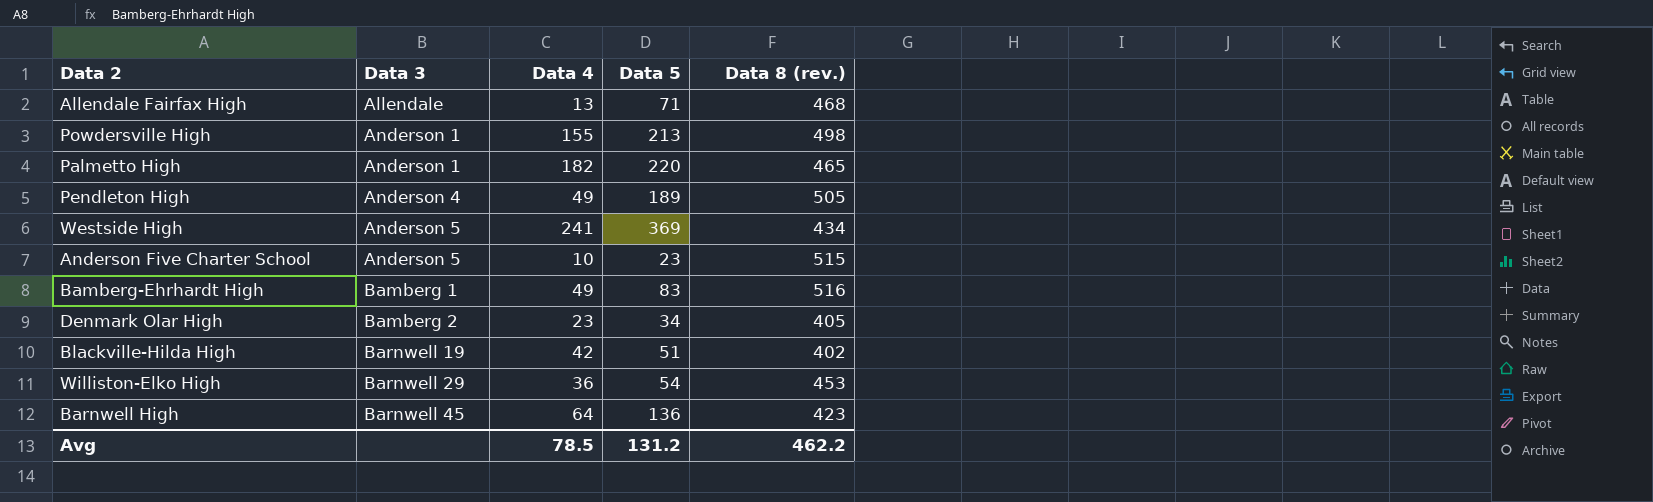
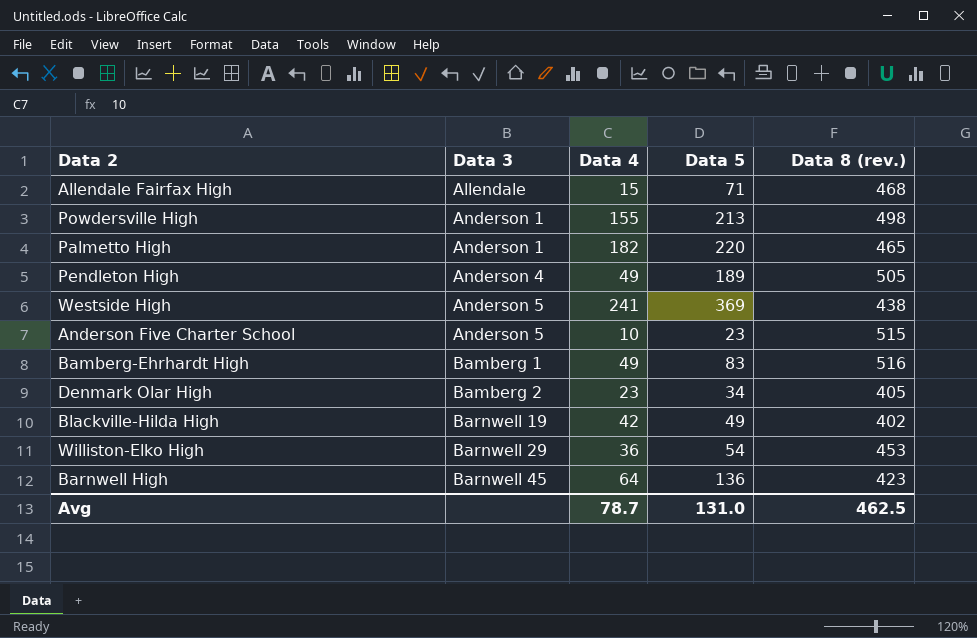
Allendale Fairfax High | Data 4: 13 -> 15
Westside High | Data 8 (rev.): 434 -> 438
Blackville-Hilda High | Data 5: 51 -> 49
Avg | Data 4: 78.5 -> 78.7
Avg | Data 5: 131.2 -> 131.0
Avg | Data 8 (rev.): 462.2 -> 462.5

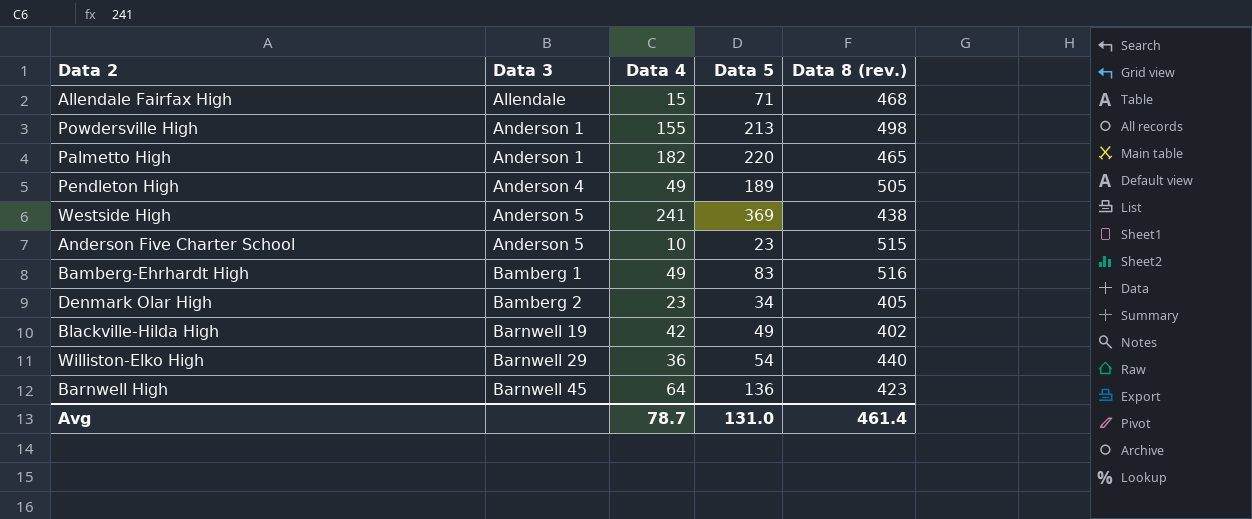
Williston-Elko High | Data 8 (rev.): 453 -> 440
Avg | Data 8 (rev.): 462.5 -> 461.4

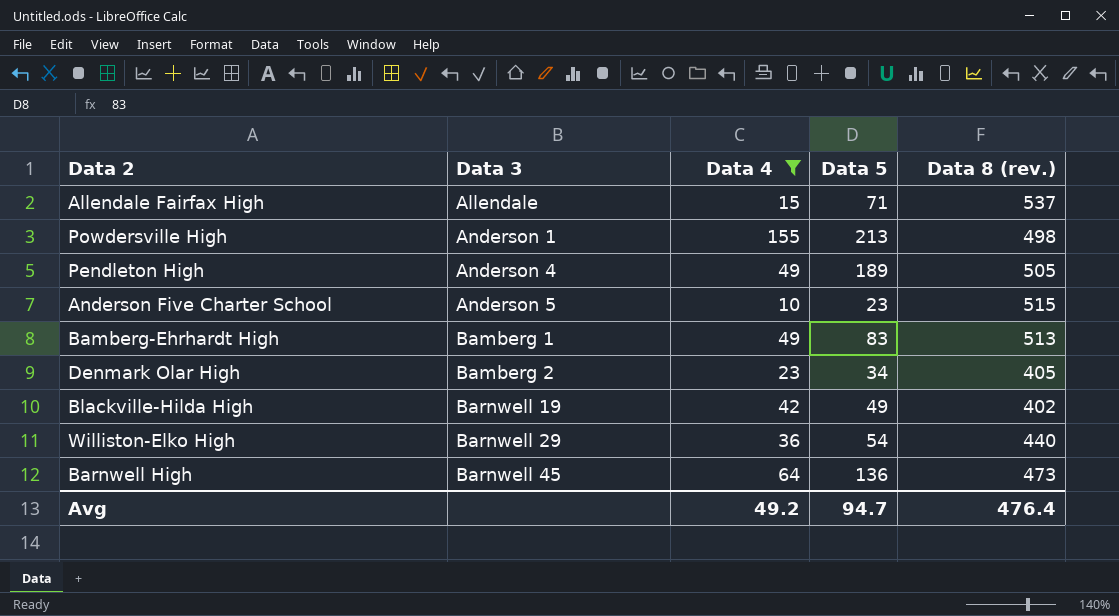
filter: none -> Data 4 <= 155
Allendale Fairfax High | Data 8 (rev.): 468 -> 537
Bamberg-Ehrhardt High | Data 8 (rev.): 516 -> 513
Barnwell High | Data 8 (rev.): 423 -> 473
Avg | Data 4: 78.7 -> 49.2
Avg | Data 5: 131.0 -> 94.7
Avg | Data 8 (rev.): 461.4 -> 476.4

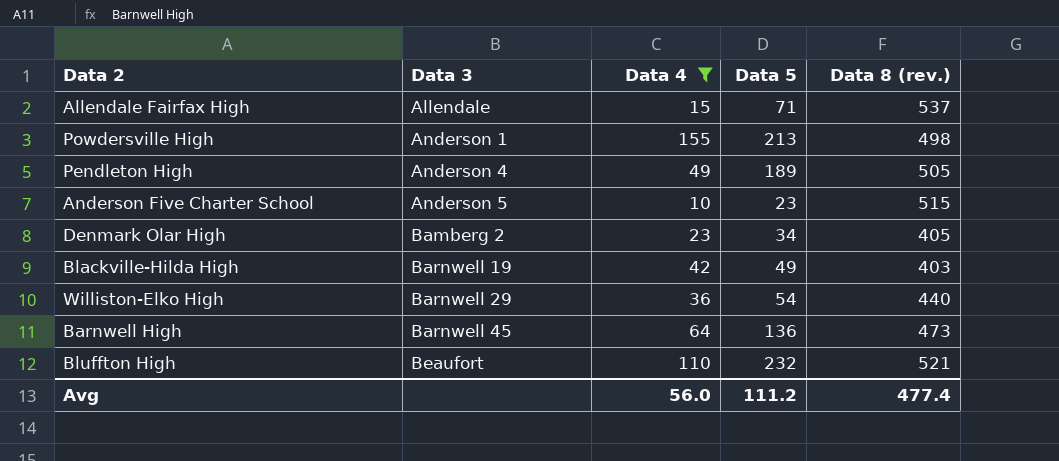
row Bamberg-Ehrhardt High: Bamberg 1 | 49 | 83 | 513 -> none
Blackville-Hilda High | Data 8 (rev.): 402 -> 403
row Bluffton High: none -> Beaufort | 110 | 232 | 521
Avg | Data 4: 49.2 -> 56.0
Avg | Data 5: 94.7 -> 111.2
Avg | Data 8 (rev.): 476.4 -> 477.4

